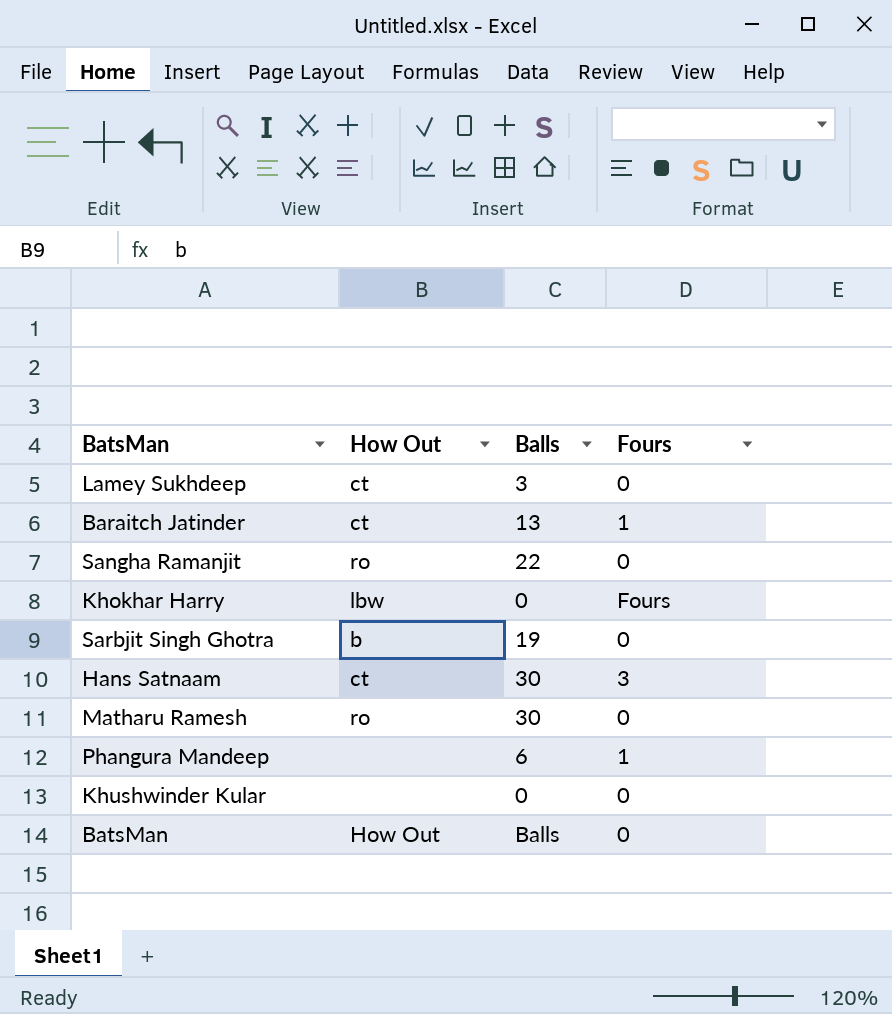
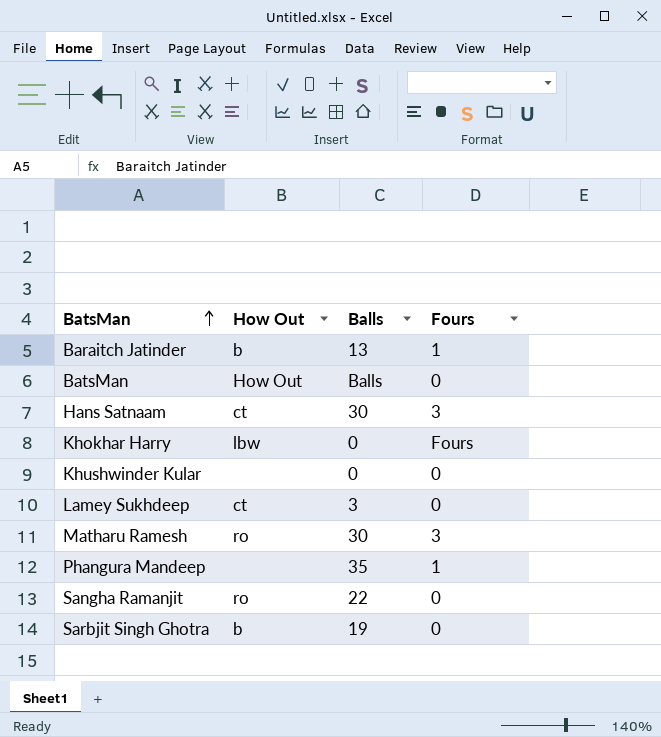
row order: none -> BatsMan ascending
Baraitch Jatinder | How Out: ct -> b
Matharu Ramesh | Fours: 0 -> 3
Phangura Mandeep | Balls: 6 -> 35

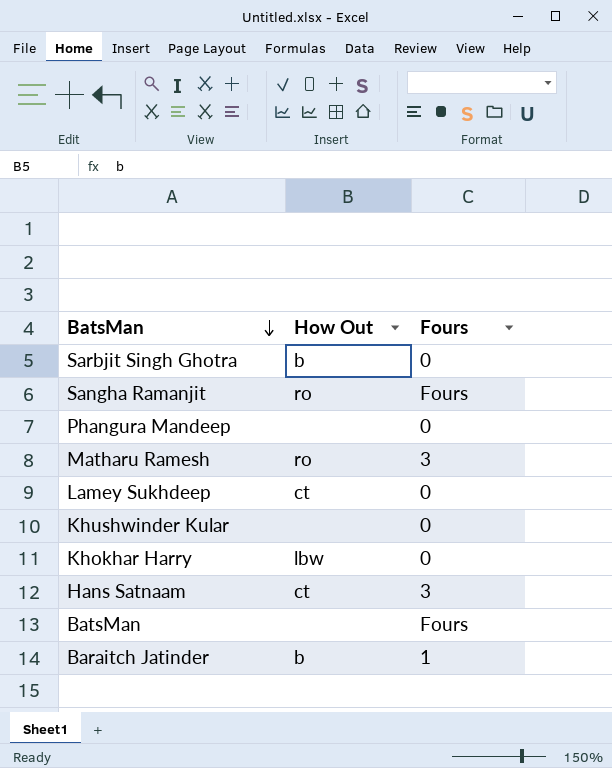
row order: BatsMan ascending -> BatsMan descending
column Balls | position: 3 -> none
Sangha Ramanjit | Fours: 0 -> Fours
Phangura Mandeep | Fours: 1 -> 0
Khokhar Harry | Fours: Fours -> 0
BatsMan | How Out: How Out -> none
BatsMan | Fours: 0 -> Fours

